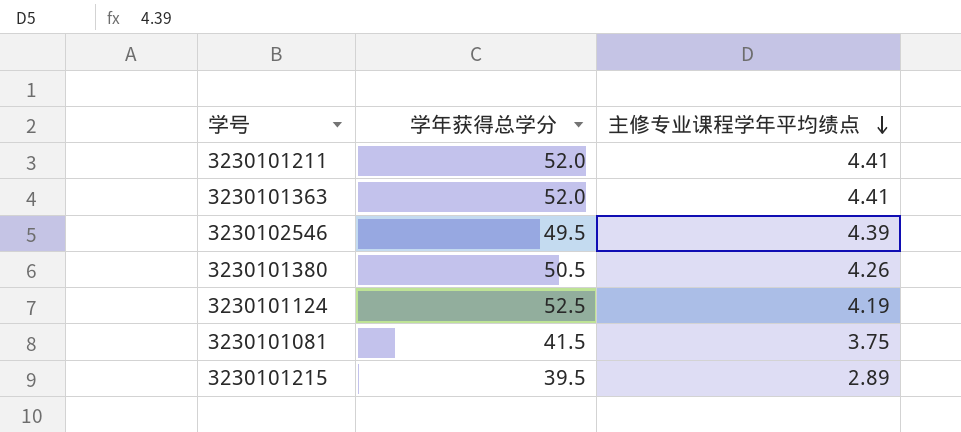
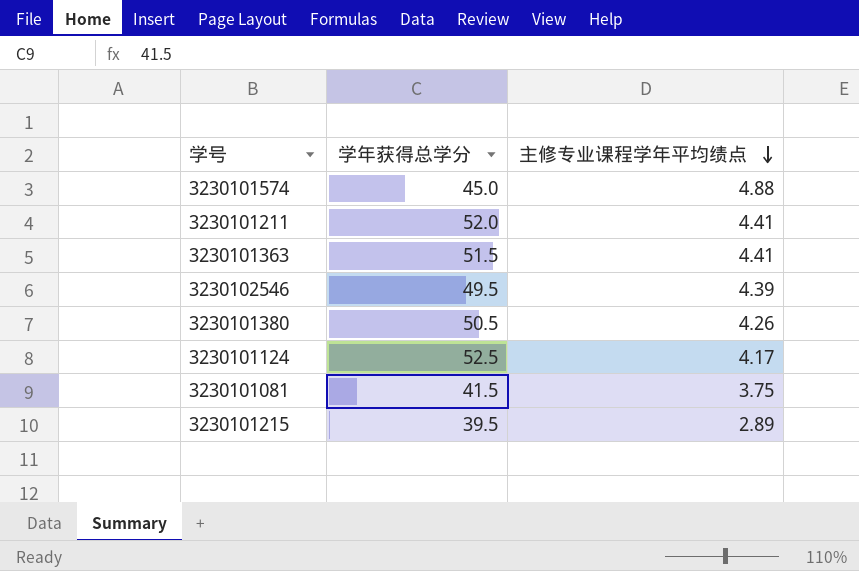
row 3230101574: none -> 45.0 | 4.88
3230101363 | 学年获得总学分: 52.0 -> 51.5
3230101124 | 主修专业课程学年平均绩点: 4.19 -> 4.17

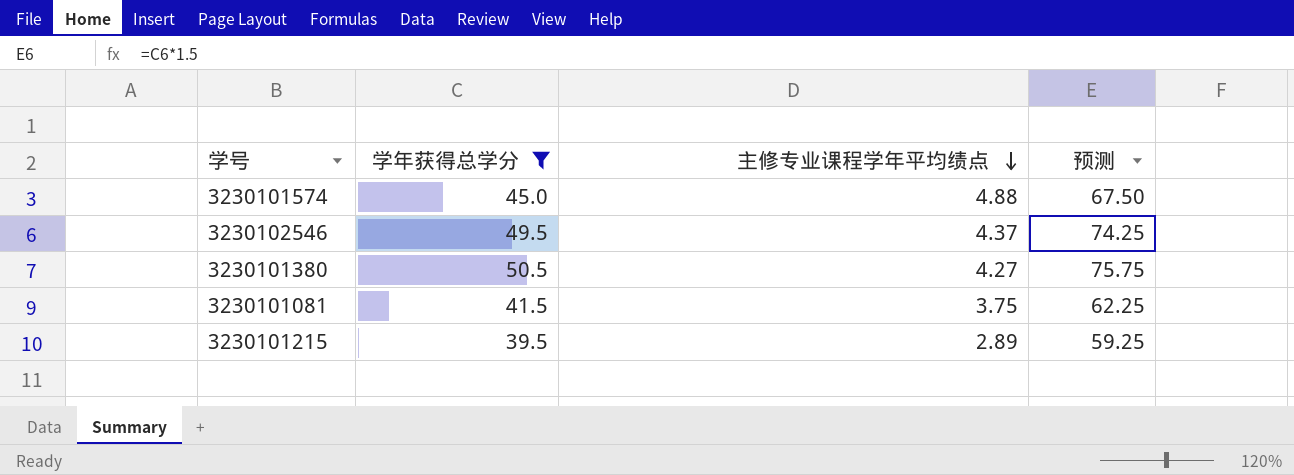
filter: none -> 学年获得总学分 <= 50.5
column 预测 | formula: none -> [学年获得总学分] * 1.5
3230102546 | 主修专业课程学年平均绩点: 4.39 -> 4.37
3230101380 | 主修专业课程学年平均绩点: 4.26 -> 4.27

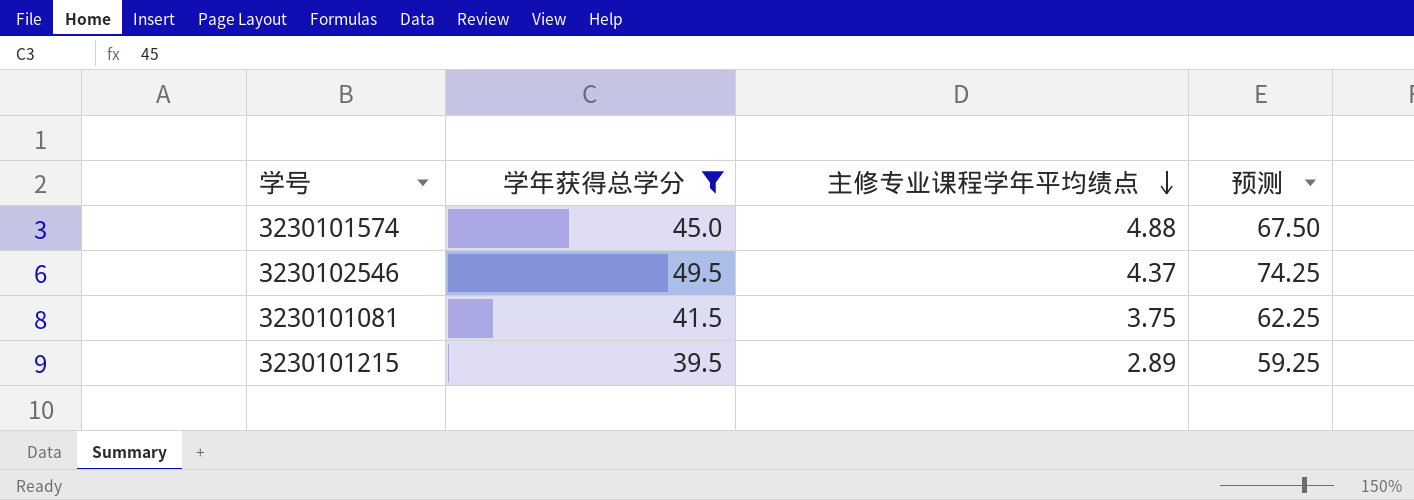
row 3230101380: 50.5 | 4.27 | 75.75 -> none

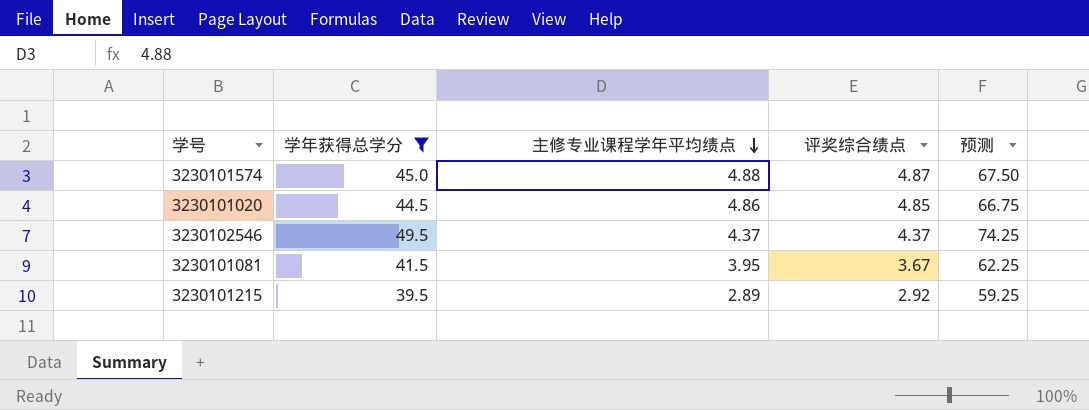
column 评奖综合绩点 | position: none -> 4
row 3230101020: none -> 44.5 | 4.86 | 4.85 | 66.75
3230101081 | 主修专业课程学年平均绩点: 3.75 -> 3.95

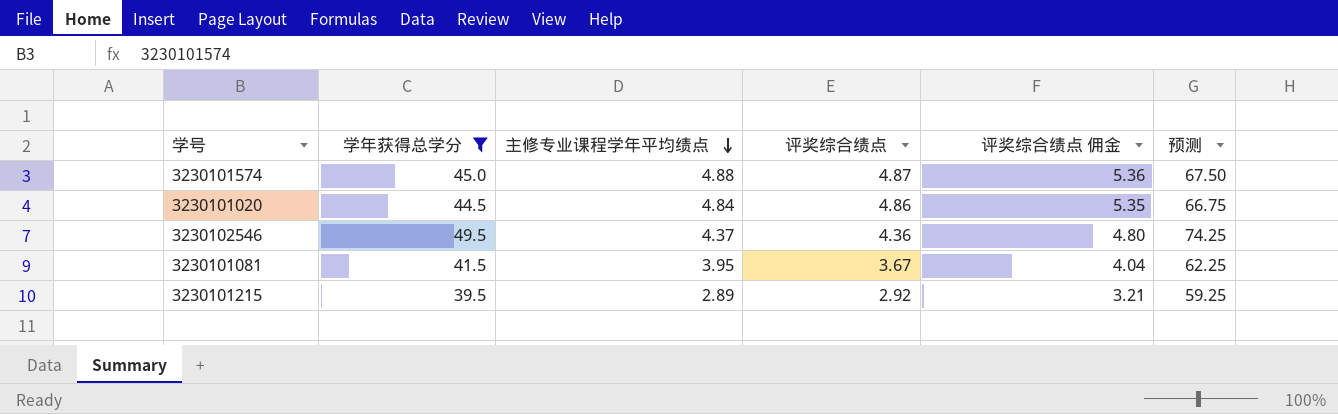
column 评奖综合绩点 佣金 | formula: none -> [评奖综合绩点] * 1.1
3230101020 | 主修专业课程学年平均绩点: 4.86 -> 4.84
3230101020 | 评奖综合绩点: 4.85 -> 4.86
3230102546 | 评奖综合绩点: 4.37 -> 4.36

